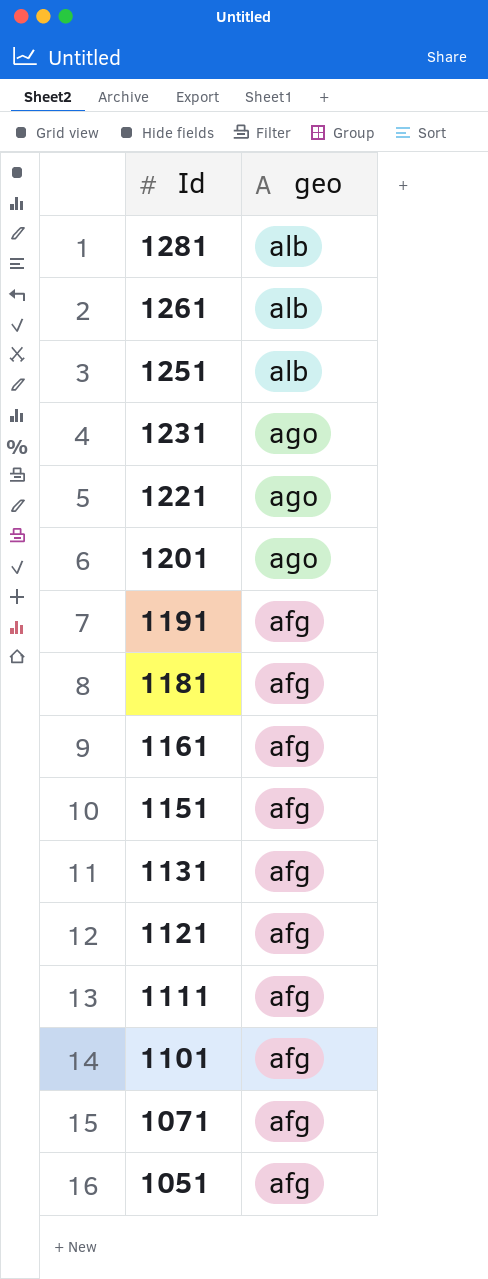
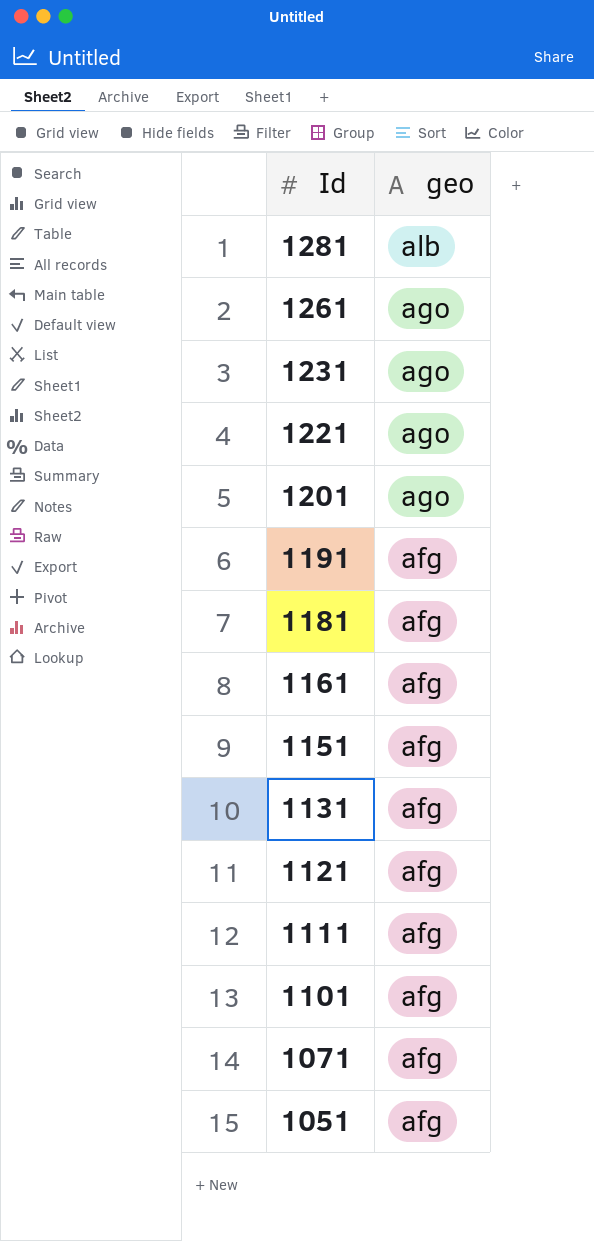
row 1251: alb -> none
1261 | geo: alb -> ago

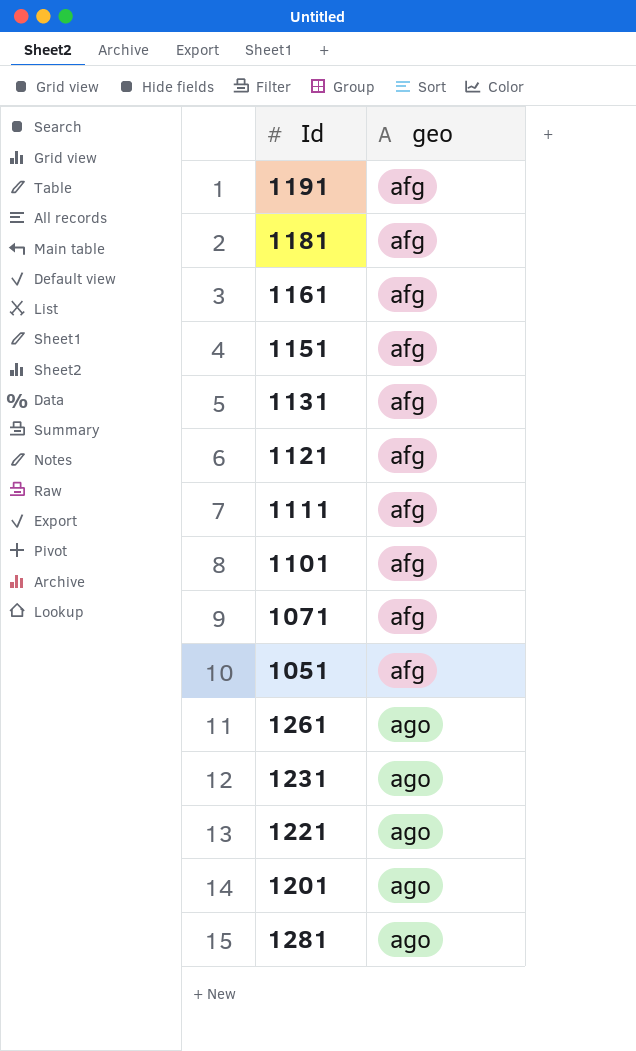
row order: Id descending -> geo ascending
1281 | geo: alb -> ago

